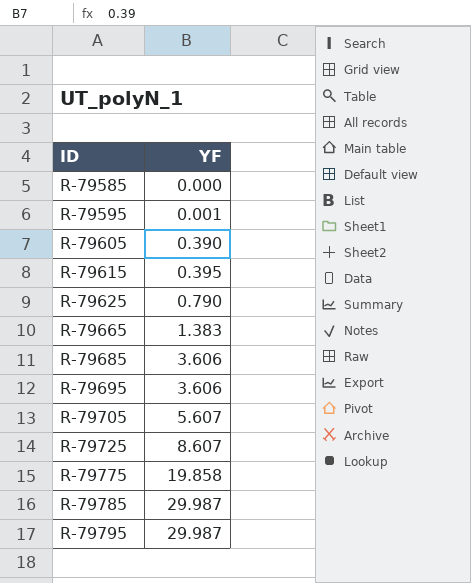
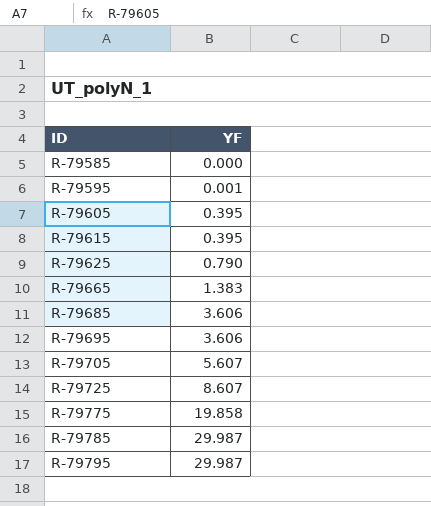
R-79605 | YF: 0.390 -> 0.395

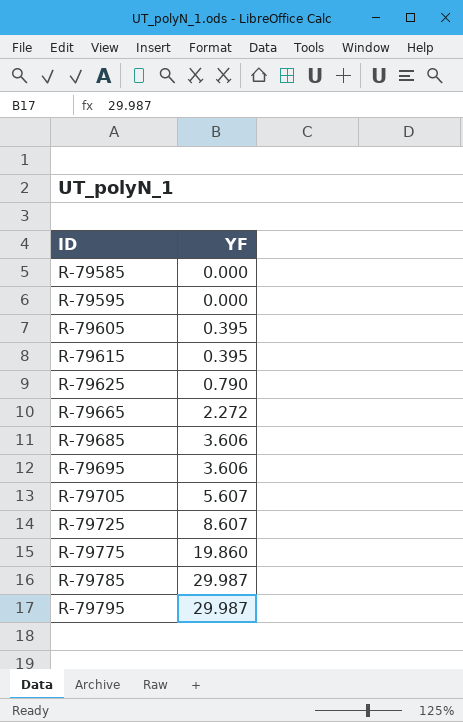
R-79595 | YF: 0.001 -> 0.000
R-79665 | YF: 1.383 -> 2.272
R-79775 | YF: 19.858 -> 19.860

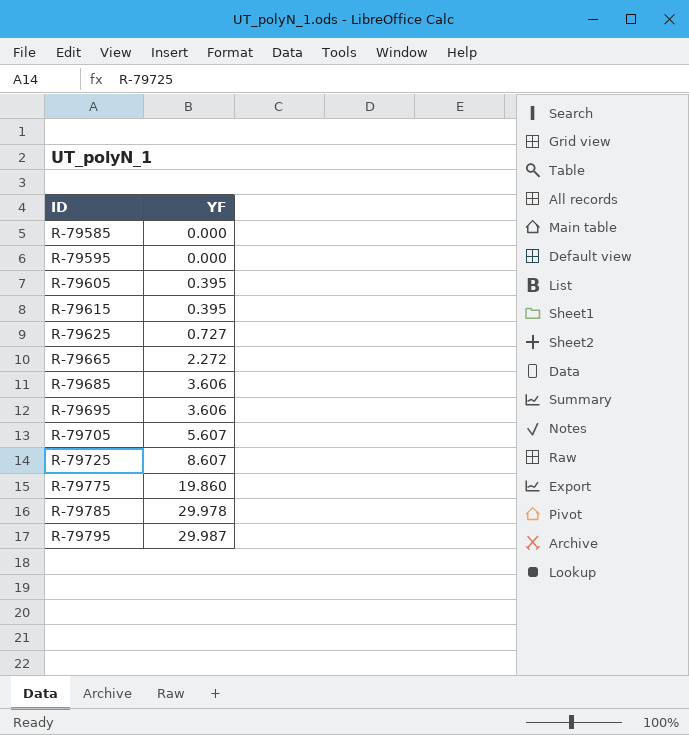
R-79625 | YF: 0.790 -> 0.727
R-79785 | YF: 29.987 -> 29.978

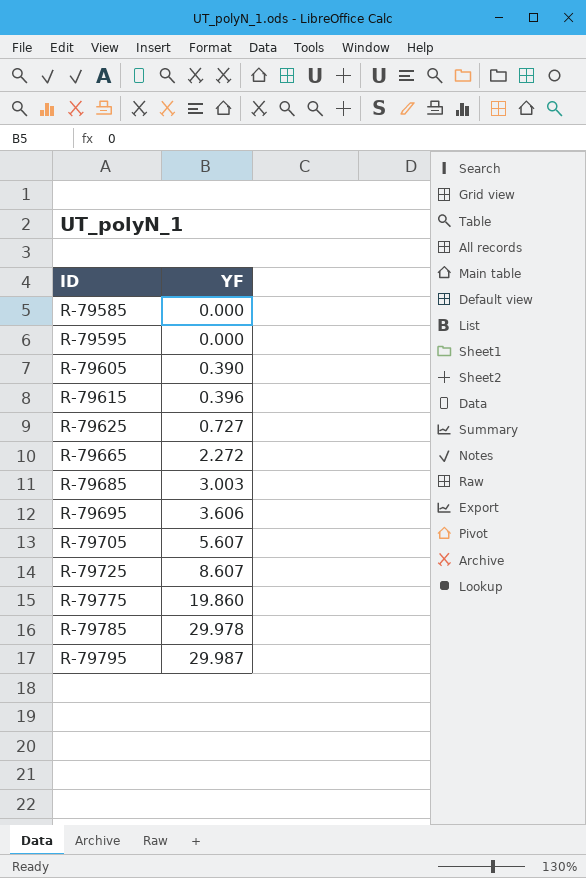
R-79605 | YF: 0.395 -> 0.390
R-79615 | YF: 0.395 -> 0.396
R-79685 | YF: 3.606 -> 3.003

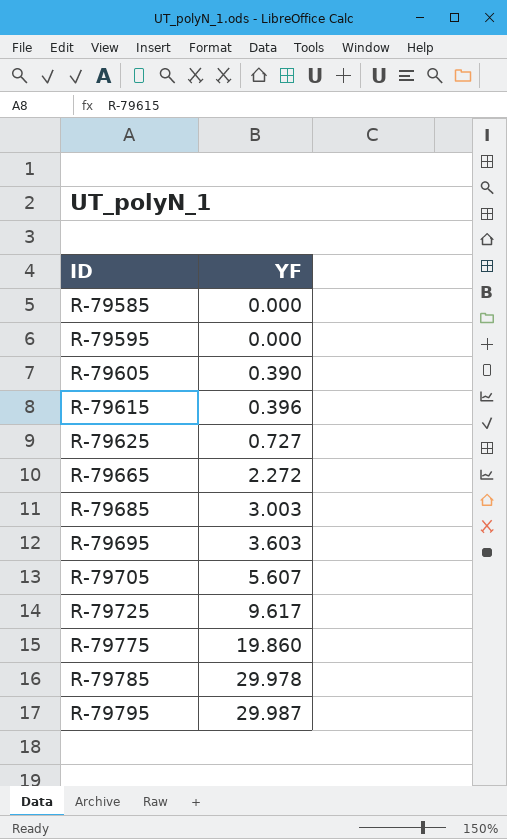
R-79695 | YF: 3.606 -> 3.603
R-79725 | YF: 8.607 -> 9.617

